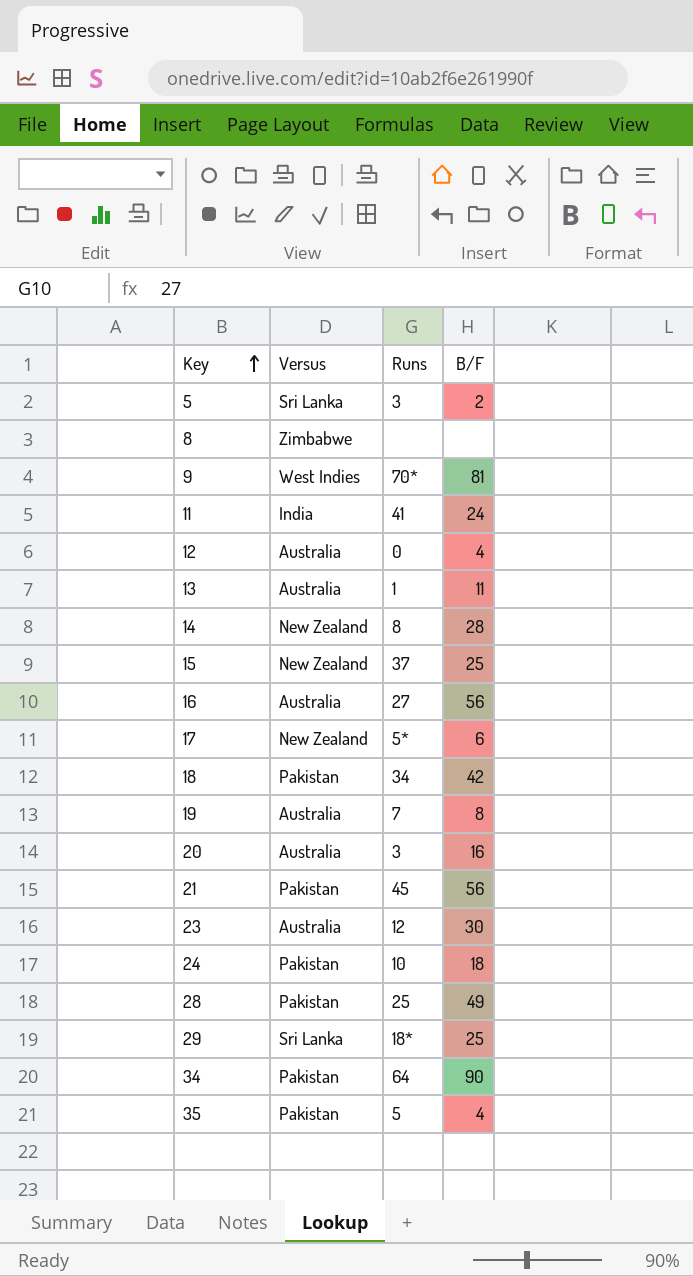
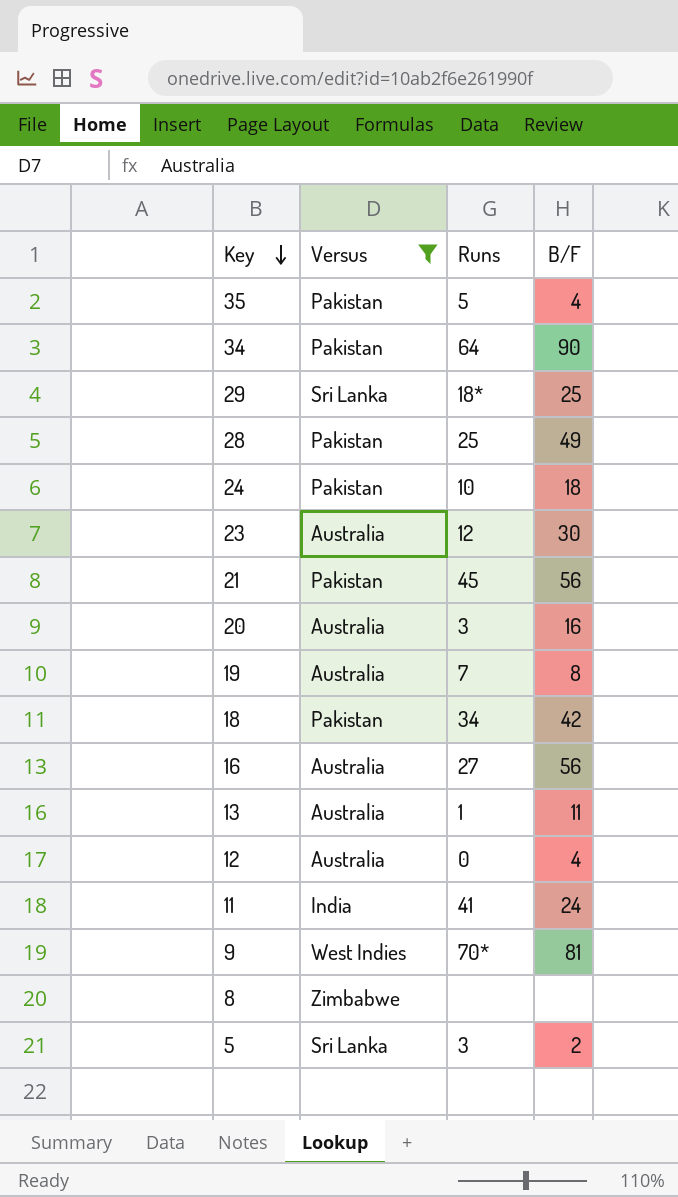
filter: none -> Versus != New Zealand
row order: Key ascending -> Key descending

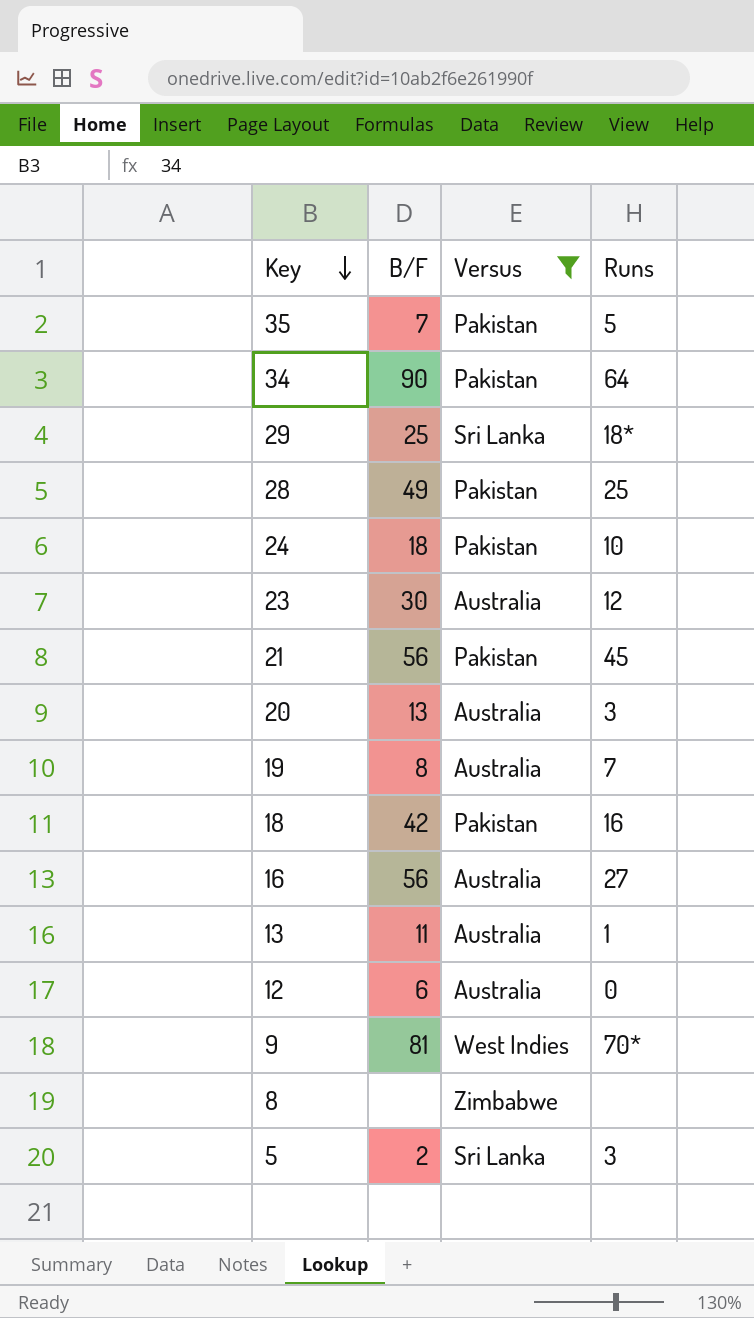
column B/F | position: 4 -> 2
row 11: India | 41 | 24 -> none
35 | B/F: 4 -> 7
20 | B/F: 16 -> 13
18 | Runs: 34 -> 16
12 | B/F: 4 -> 6

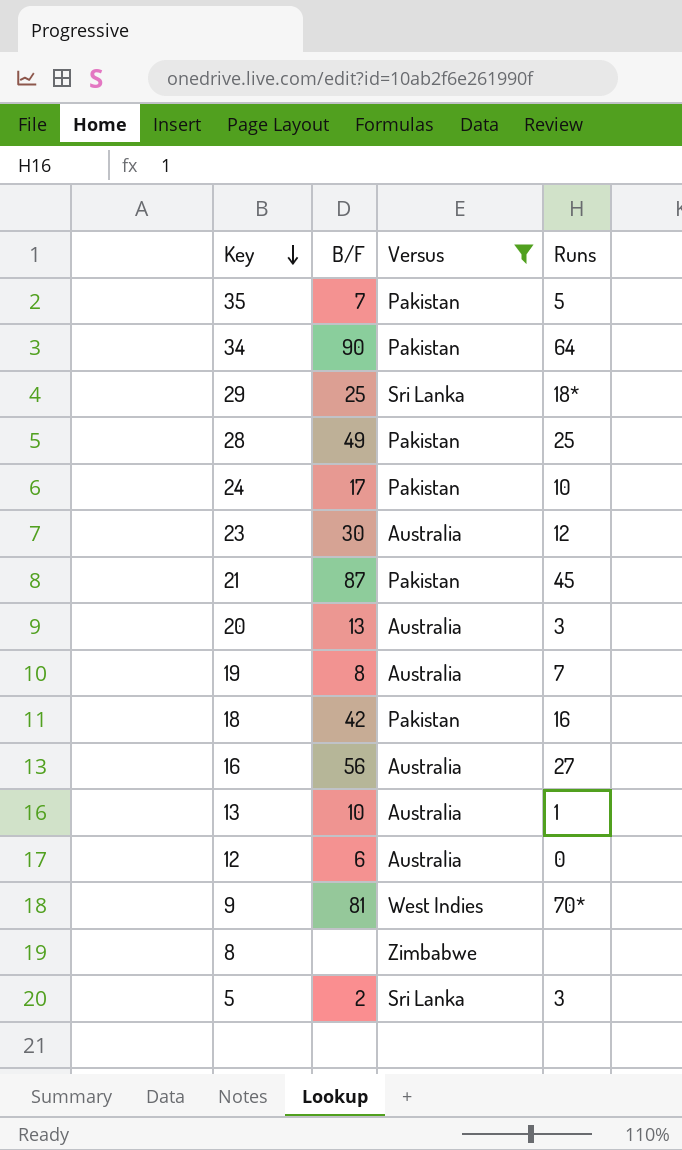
24 | B/F: 18 -> 17
21 | B/F: 56 -> 87
13 | B/F: 11 -> 10

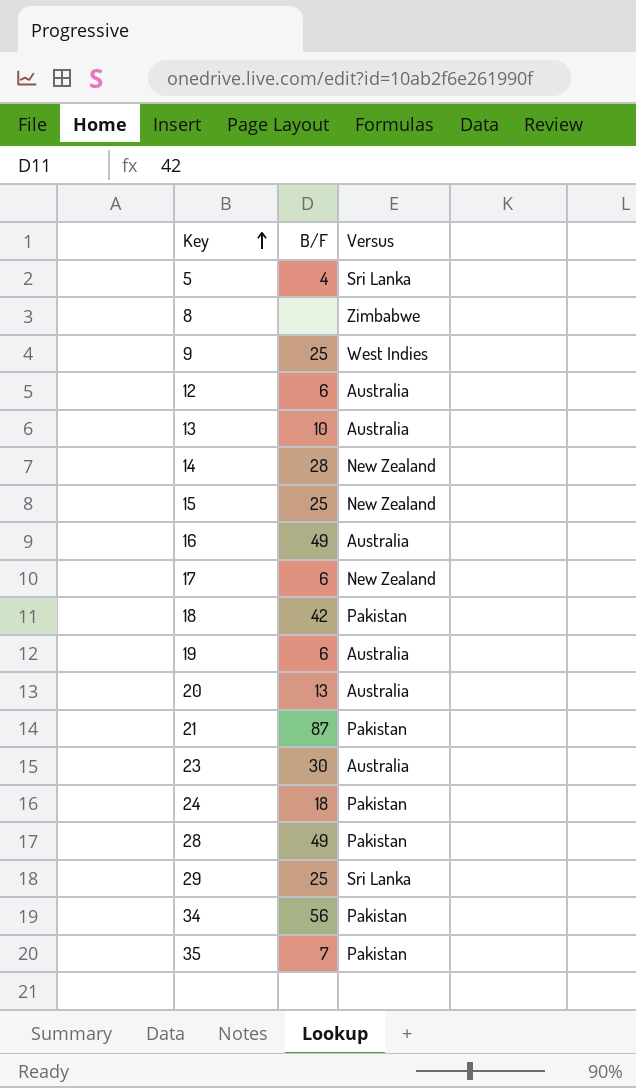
filter: Versus != New Zealand -> none
row order: Key descending -> Key ascending
column Runs | position: 4 -> none
5 | B/F: 2 -> 4
9 | B/F: 81 -> 25
16 | B/F: 56 -> 49
19 | B/F: 8 -> 6
24 | B/F: 17 -> 18
34 | B/F: 90 -> 56

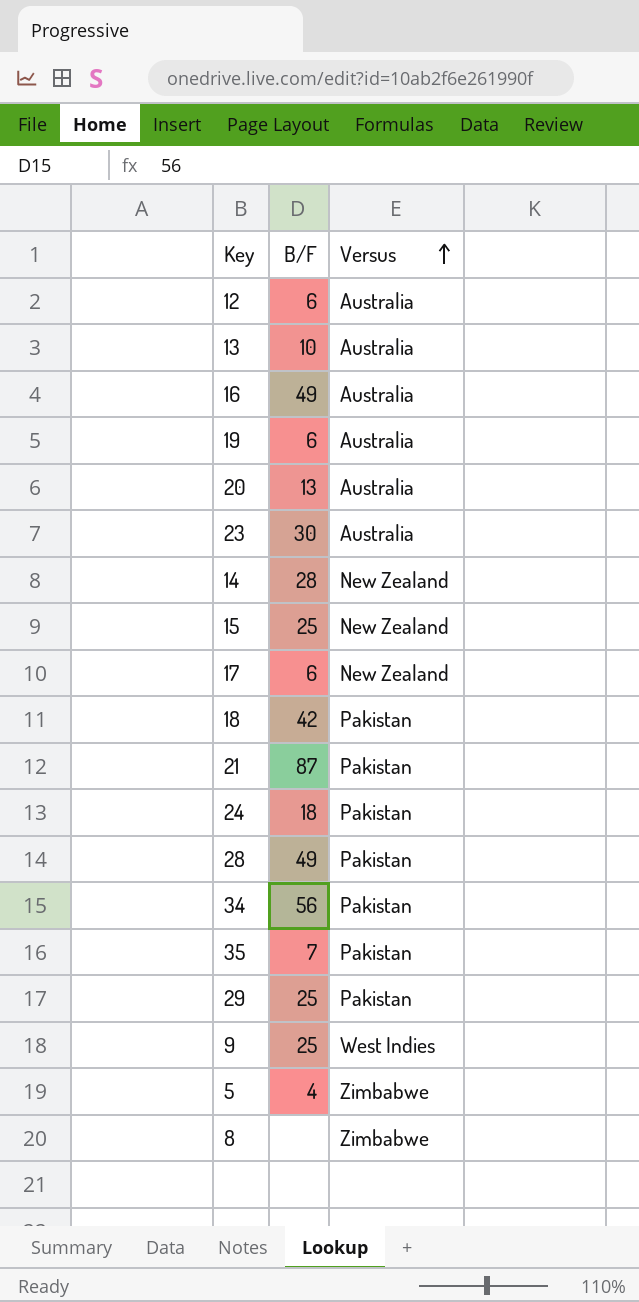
row order: Key ascending -> Versus ascending
29 | Versus: Sri Lanka -> Pakistan
5 | Versus: Sri Lanka -> Zimbabwe

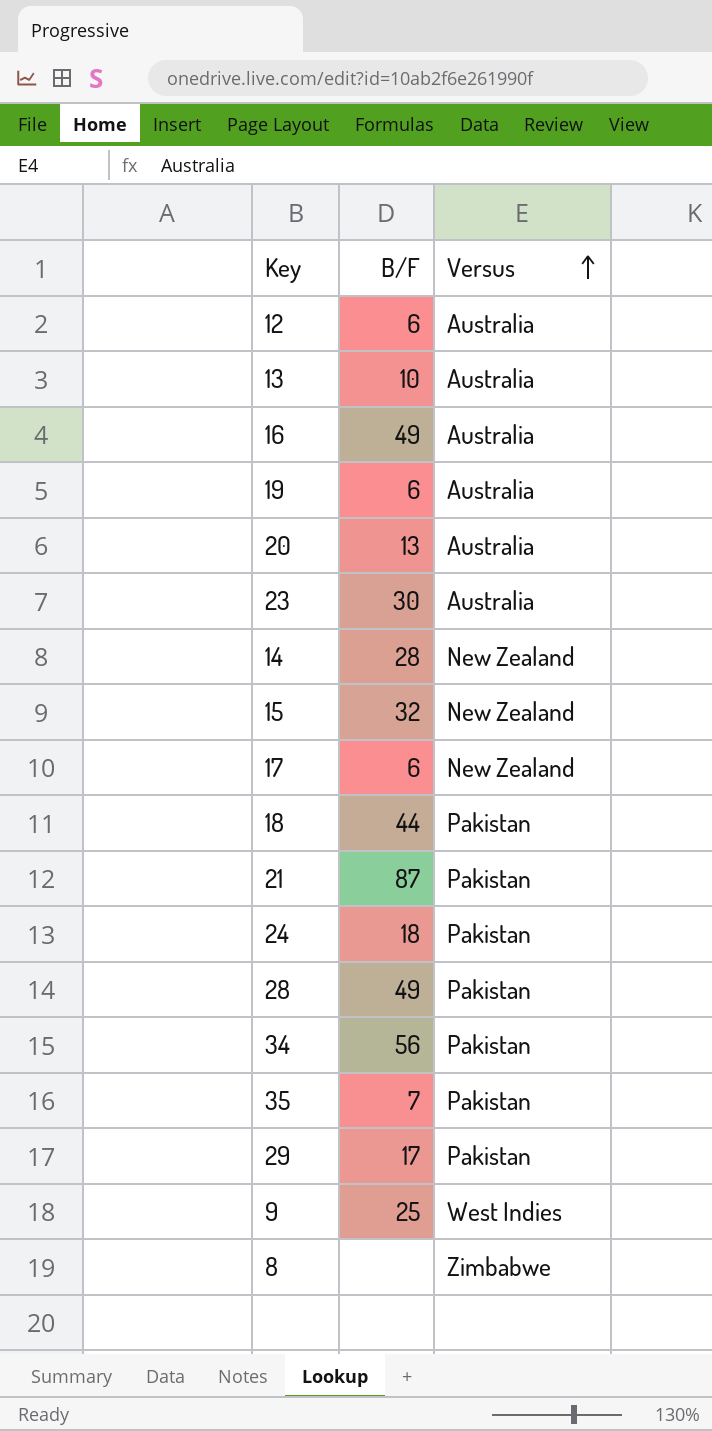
row 5: 4 | Zimbabwe -> none
15 | B/F: 25 -> 32
18 | B/F: 42 -> 44
29 | B/F: 25 -> 17

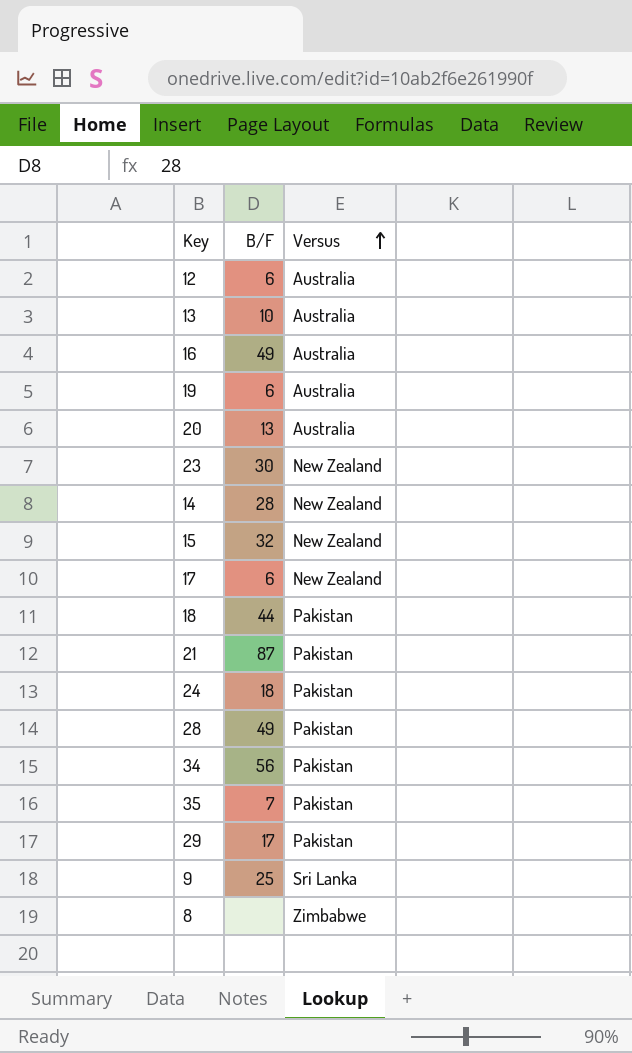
23 | Versus: Australia -> New Zealand
9 | Versus: West Indies -> Sri Lanka

